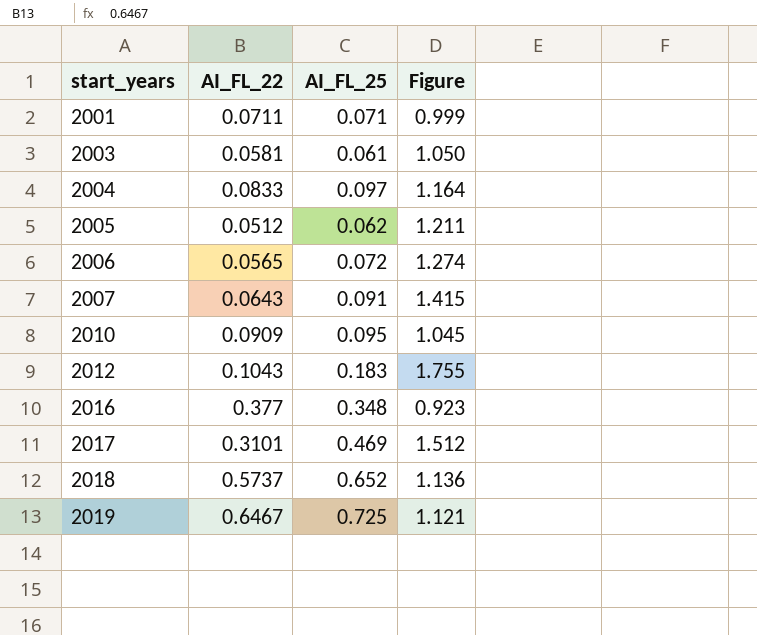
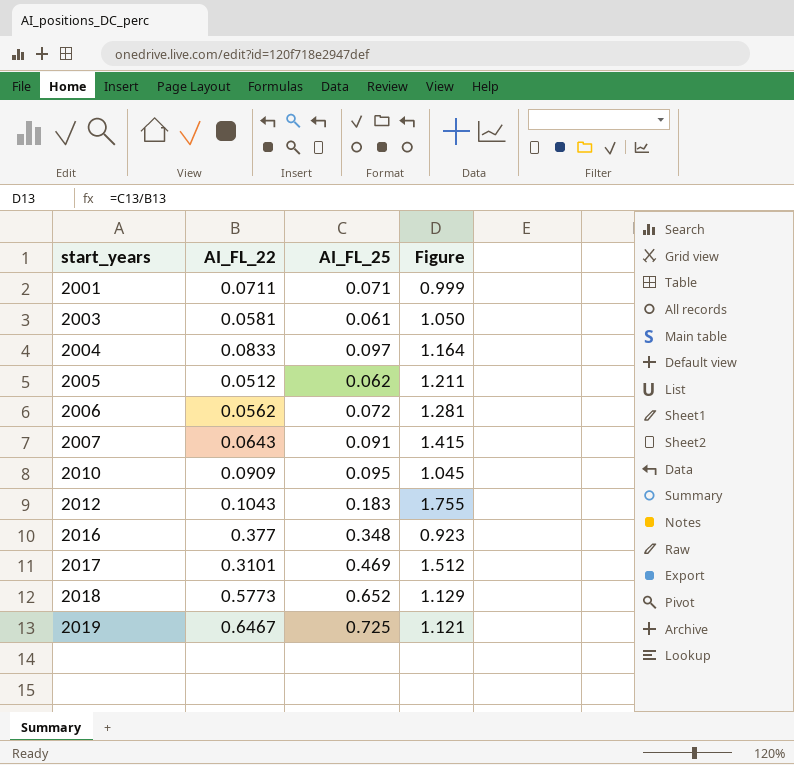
2006 | AI_FL_22: 0.0565 -> 0.0562
2006 | Figure: 1.274 -> 1.281
2018 | AI_FL_22: 0.5737 -> 0.5773
2018 | Figure: 1.136 -> 1.129

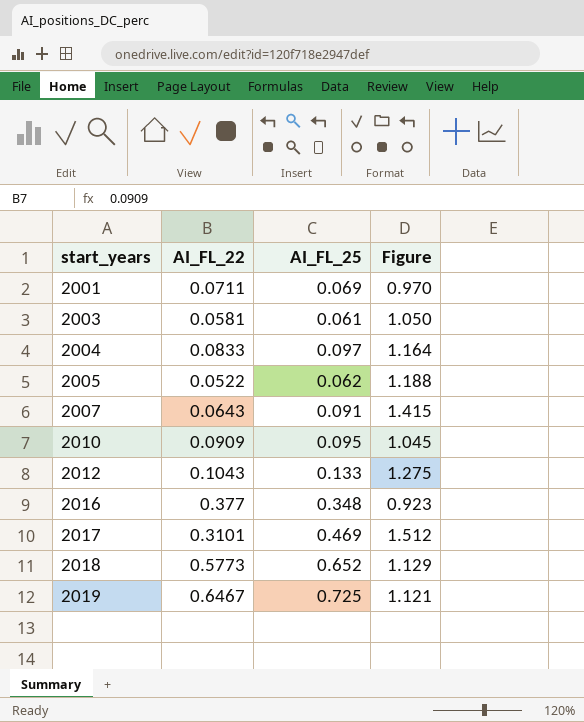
row 2006: 0.0562 | 0.072 | 1.281 -> none
2001 | AI_FL_25: 0.071 -> 0.069
2001 | Figure: 0.999 -> 0.970
2005 | AI_FL_22: 0.0512 -> 0.0522
2005 | Figure: 1.211 -> 1.188
2012 | AI_FL_25: 0.183 -> 0.133
2012 | Figure: 1.755 -> 1.275

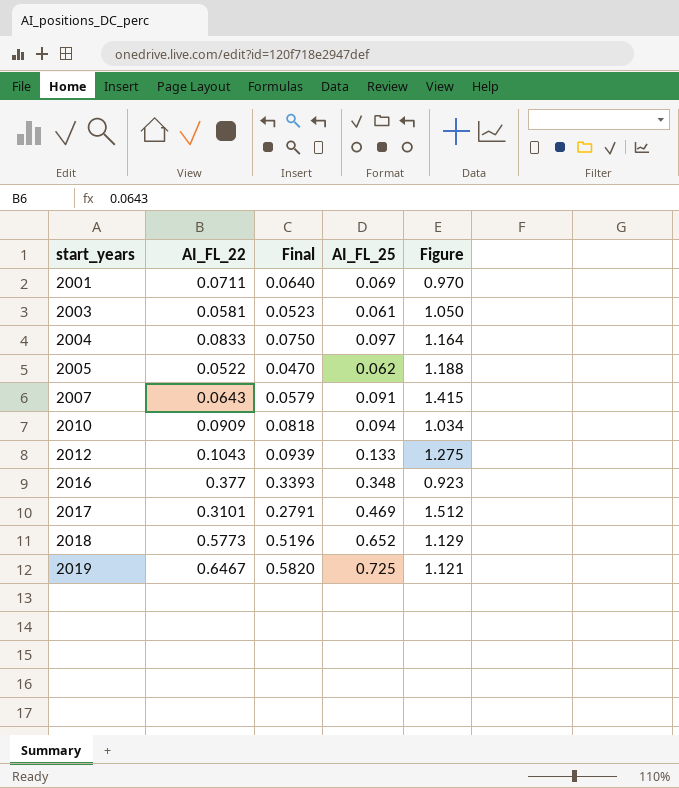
column Final | formula: none -> [AI_FL_22] * 0.9
2010 | AI_FL_25: 0.095 -> 0.094
2010 | Figure: 1.045 -> 1.034

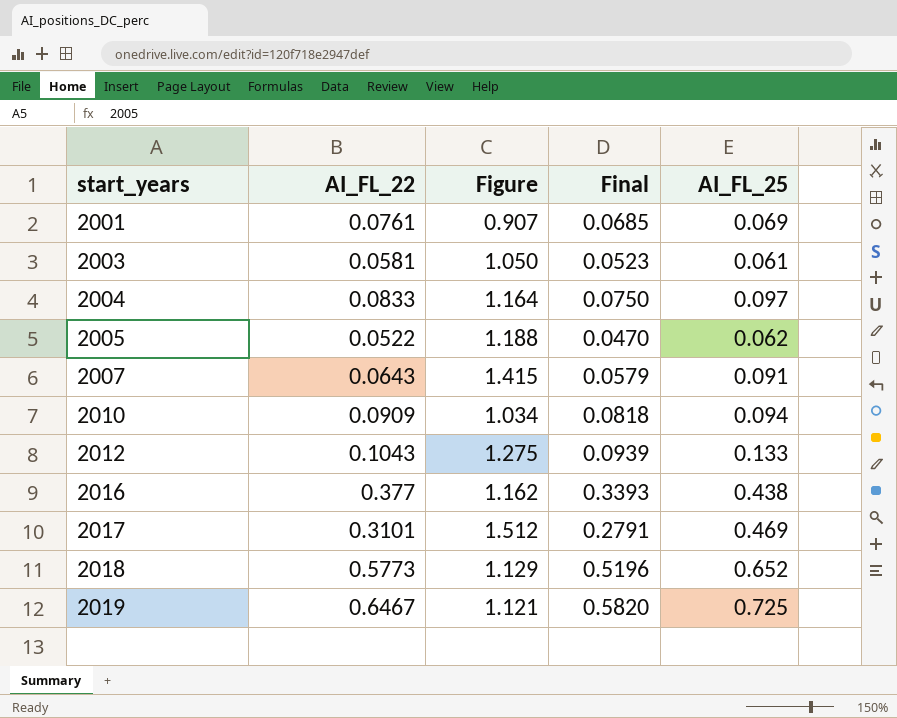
column Figure | position: 5 -> 3
2001 | AI_FL_22: 0.0711 -> 0.0761
2001 | Figure: 0.970 -> 0.907
2001 | Final: 0.0640 -> 0.0685
2016 | Figure: 0.923 -> 1.162
2016 | AI_FL_25: 0.348 -> 0.438

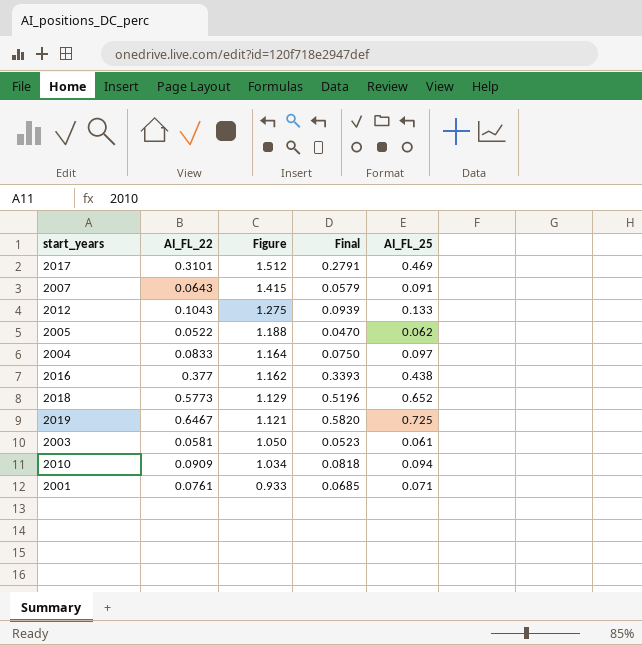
row order: start_years ascending -> Figure descending
2001 | Figure: 0.907 -> 0.933
2001 | AI_FL_25: 0.069 -> 0.071

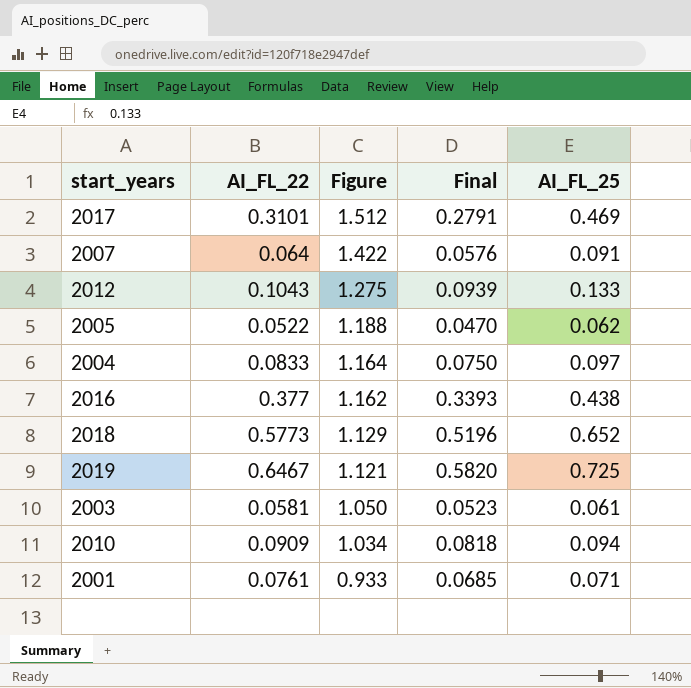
2007 | AI_FL_22: 0.0643 -> 0.064
2007 | Figure: 1.415 -> 1.422
2007 | Final: 0.0579 -> 0.0576

